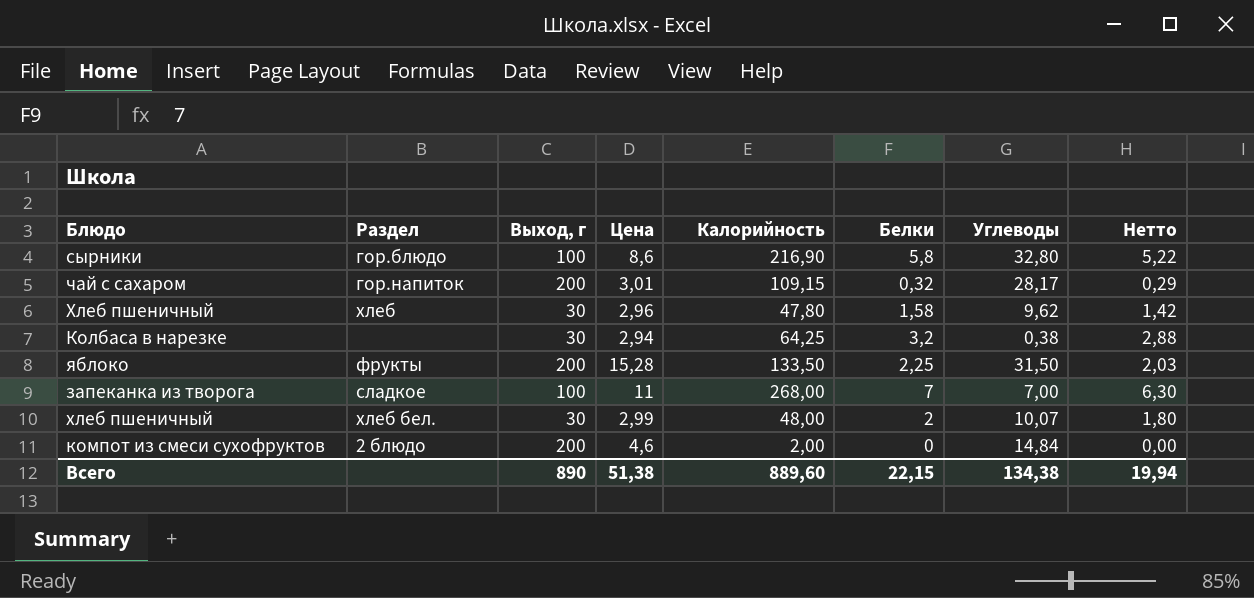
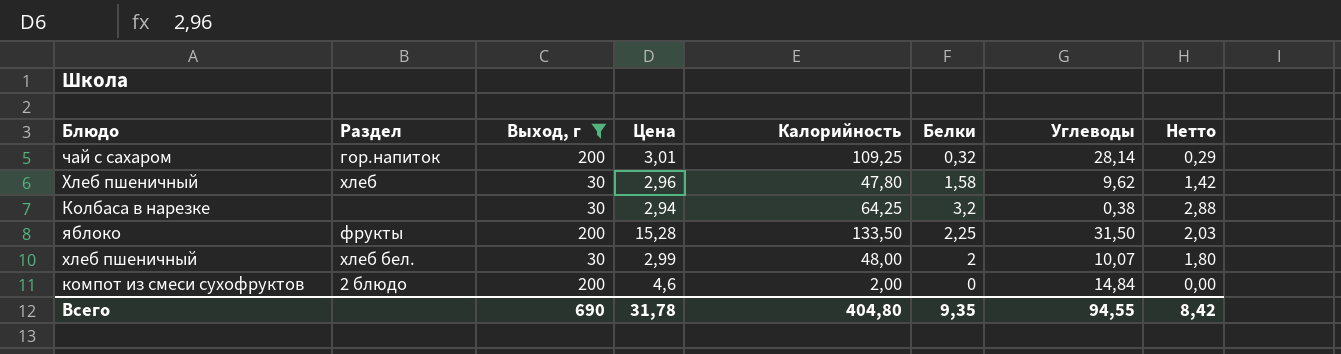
filter: none -> Выход, г != 100
чай с сахаром | Калорийность: 109,15 -> 109,25
чай с сахаром | Углеводы: 28,17 -> 28,14
Всего | Выход, г: 890 -> 690
Всего | Цена: 51,38 -> 31,78
Всего | Калорийность: 889,60 -> 404,80
Всего | Белки: 22,15 -> 9,35
Всего | Углеводы: 134,38 -> 94,55
Всего | Нетто: 19,94 -> 8,42

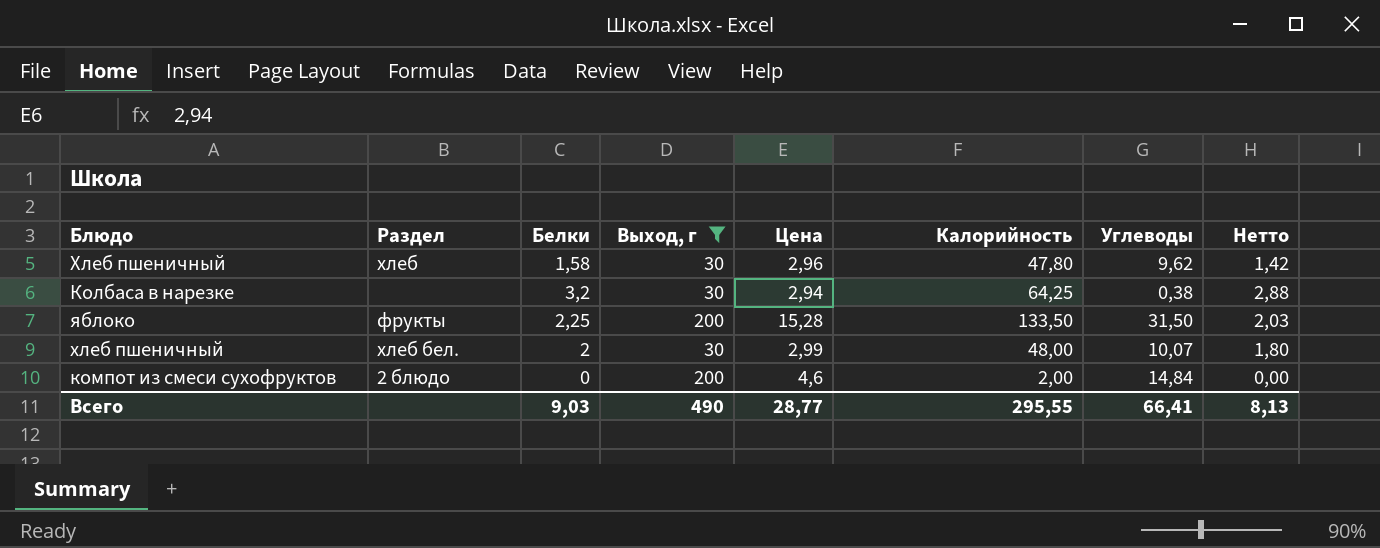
column Белки | position: 6 -> 3
row чай с сахаром: гор.напиток | 200 | 3,01 | 109,25 | 0,32 | 28,14 | 0,29 -> none
Всего | Белки: 9,35 -> 9,03
Всего | Выход, г: 690 -> 490
Всего | Цена: 31,78 -> 28,77
Всего | Калорийность: 404,80 -> 295,55
Всего | Углеводы: 94,55 -> 66,41
Всего | Нетто: 8,42 -> 8,13

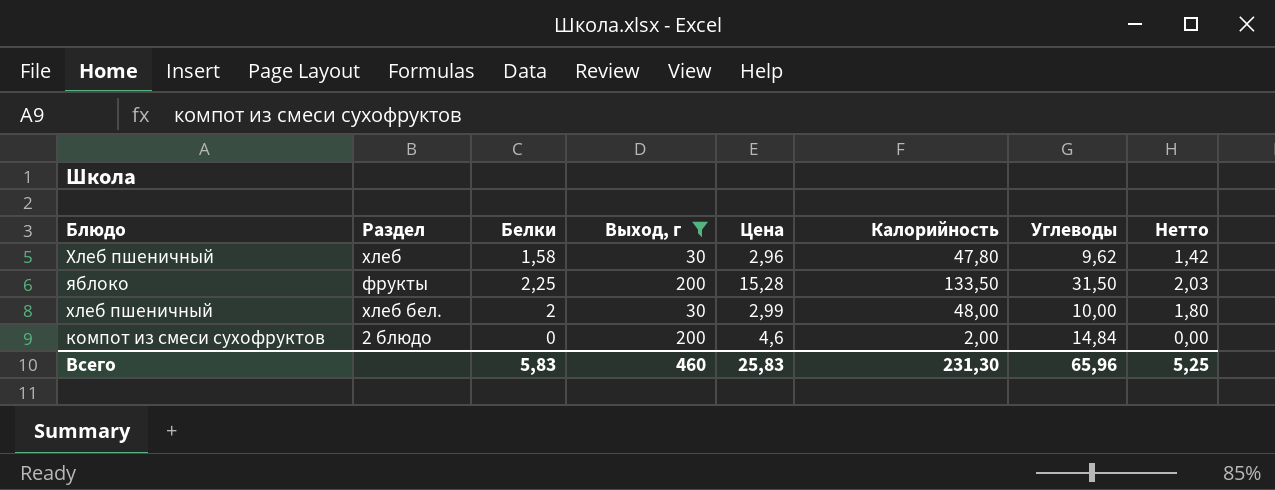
row Колбаса в нарезке: none | 3,2 | 30 | 2,94 | 64,25 | 0,38 | 2,88 -> none
хлеб пшеничный | Углеводы: 10,07 -> 10,00
Всего | Белки: 9,03 -> 5,83
Всего | Выход, г: 490 -> 460
Всего | Цена: 28,77 -> 25,83
Всего | Калорийность: 295,55 -> 231,30
Всего | Углеводы: 66,41 -> 65,96
Всего | Нетто: 8,13 -> 5,25

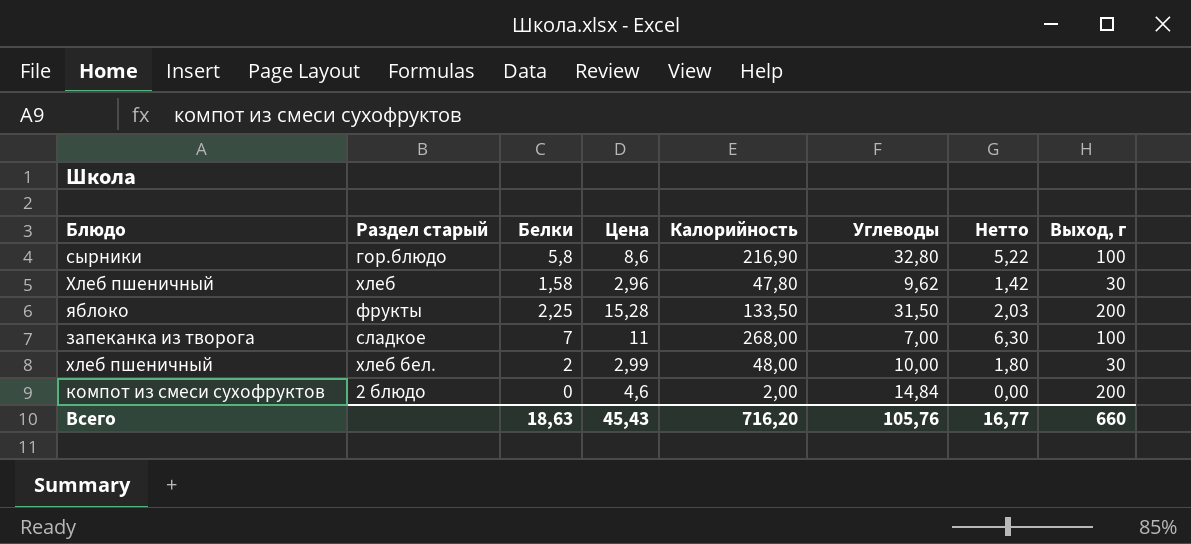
filter: Выход, г != 100 -> none
column name: Раздел -> Раздел старый
column Выход, г | position: 4 -> 8
Всего | Белки: 5,83 -> 18,63
Всего | Цена: 25,83 -> 45,43
Всего | Калорийность: 231,30 -> 716,20
Всего | Углеводы: 65,96 -> 105,76
Всего | Нетто: 5,25 -> 16,77
Всего | Выход, г: 460 -> 660

